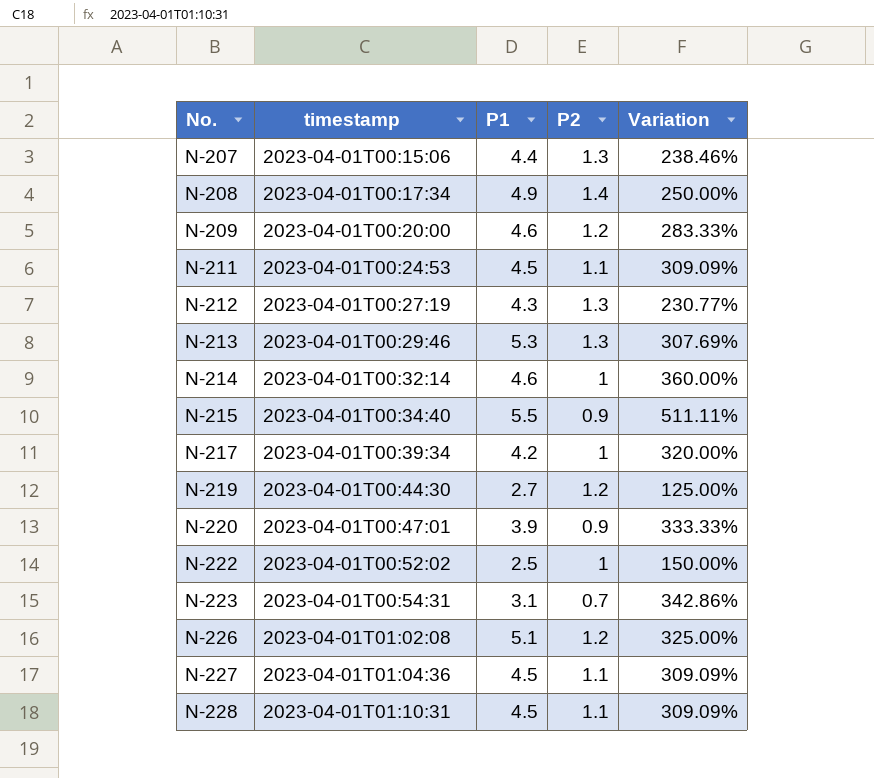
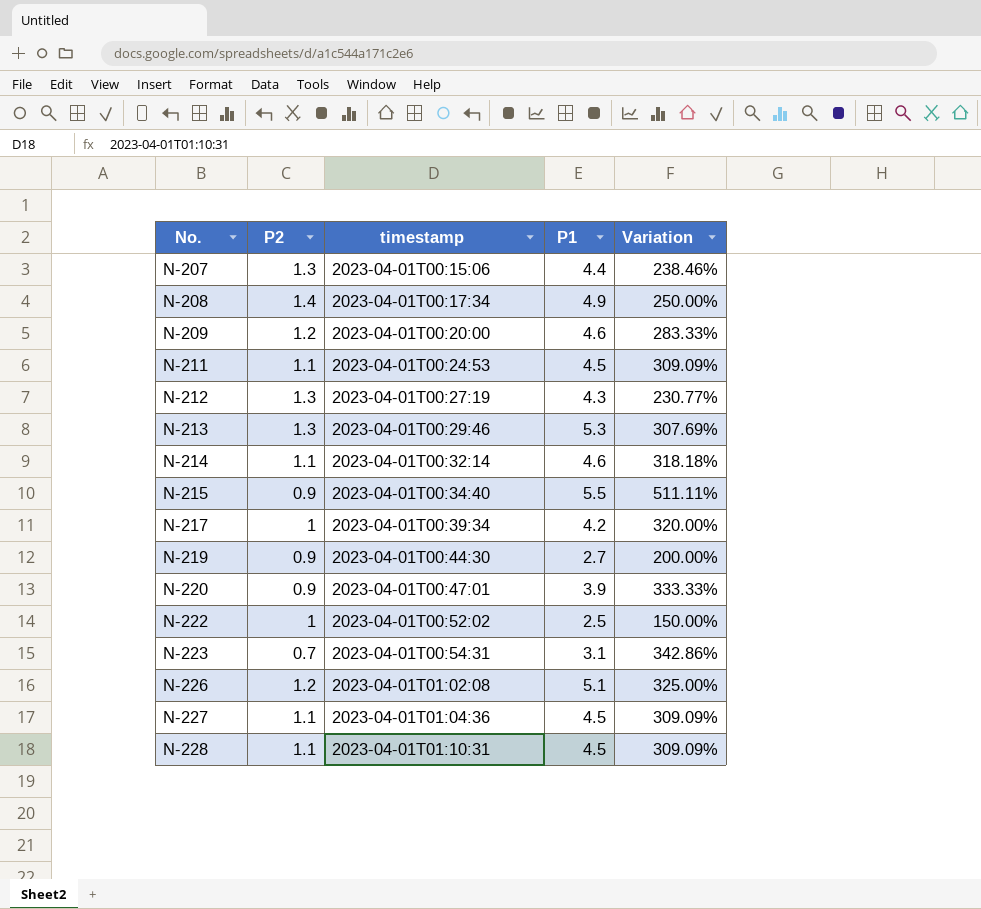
column P2 | position: 4 -> 2
N-214 | P2: 1 -> 1.1
N-214 | Variation: 360.00% -> 318.18%
N-219 | P2: 1.2 -> 0.9
N-219 | Variation: 125.00% -> 200.00%

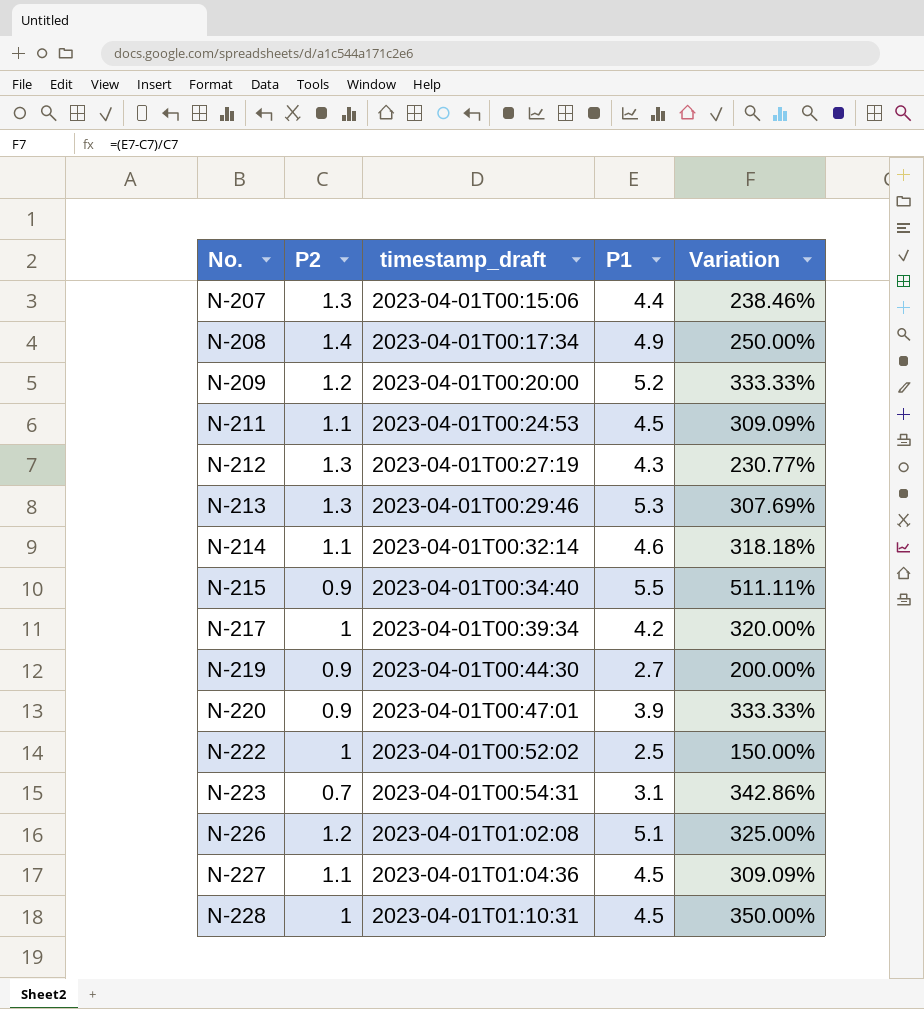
column name: timestamp -> timestamp_draft
N-209 | P1: 4.6 -> 5.2
N-209 | Variation: 283.33% -> 333.33%
N-228 | P2: 1.1 -> 1
N-228 | Variation: 309.09% -> 350.00%

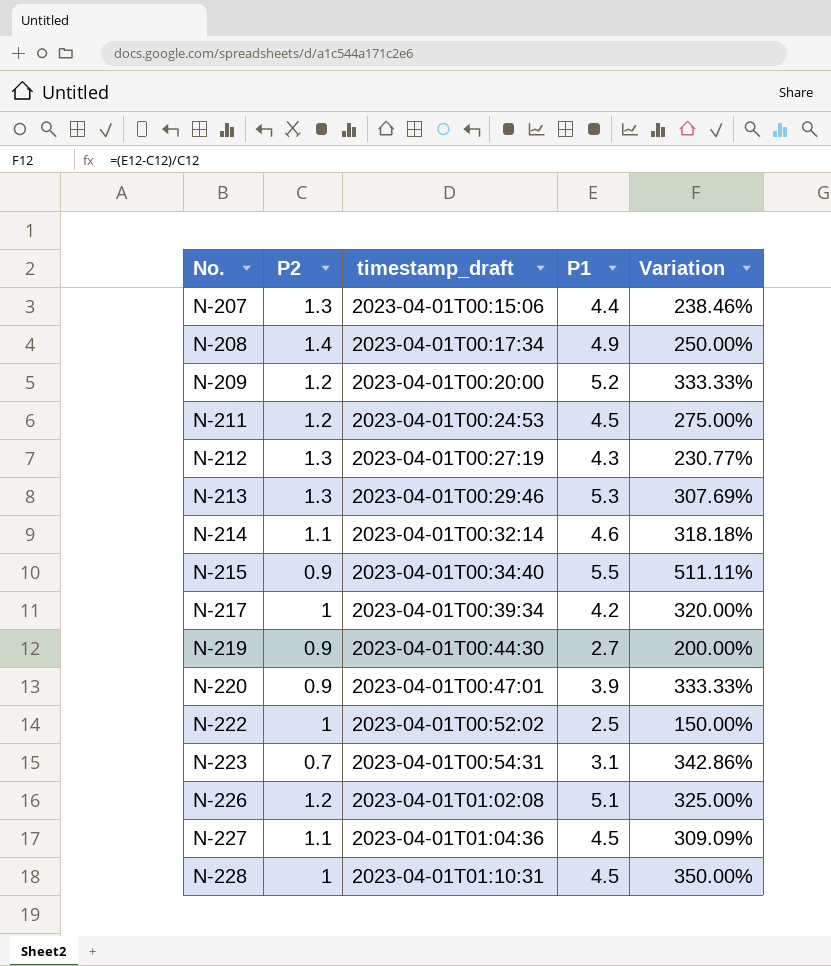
N-211 | P2: 1.1 -> 1.2
N-211 | Variation: 309.09% -> 275.00%

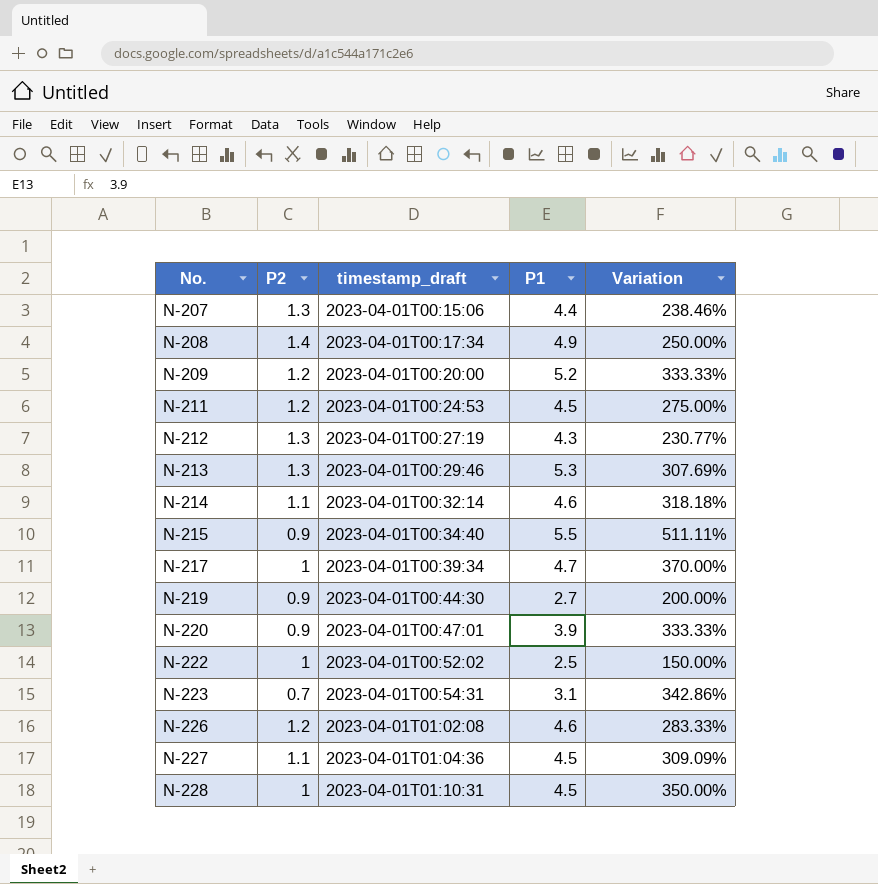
N-217 | P1: 4.2 -> 4.7
N-217 | Variation: 320.00% -> 370.00%
N-226 | P1: 5.1 -> 4.6
N-226 | Variation: 325.00% -> 283.33%

